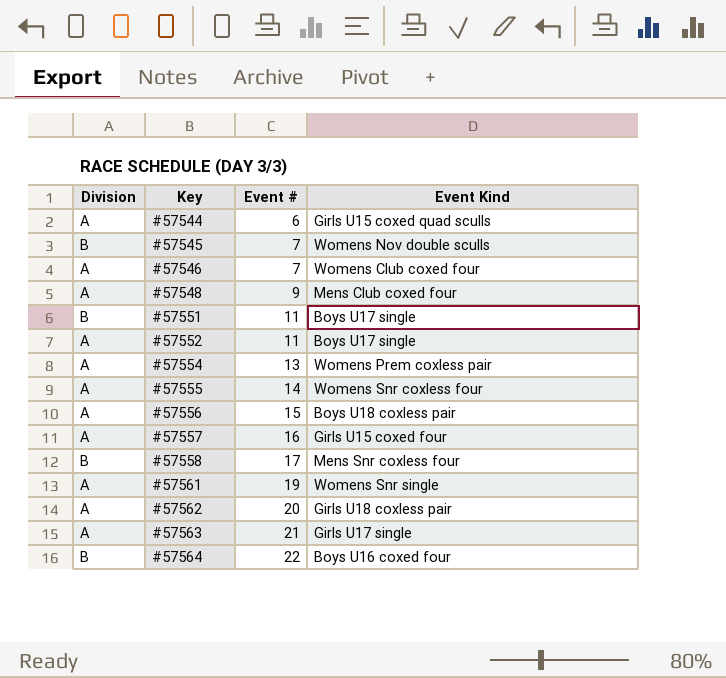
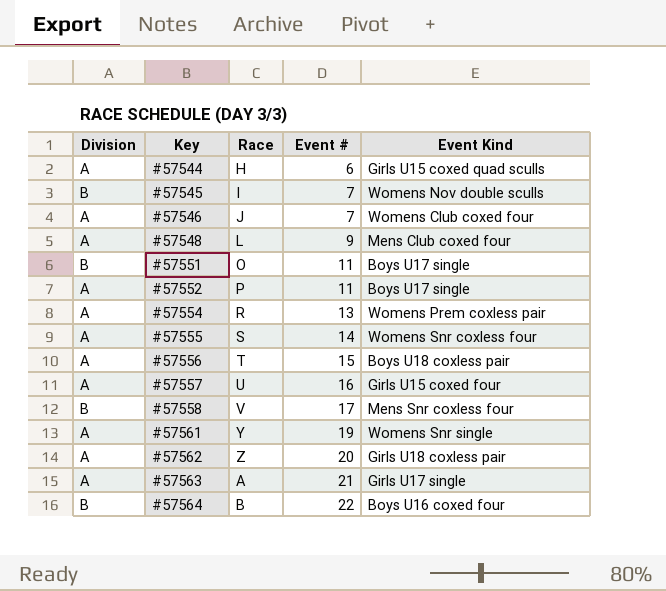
column Race | position: none -> 3

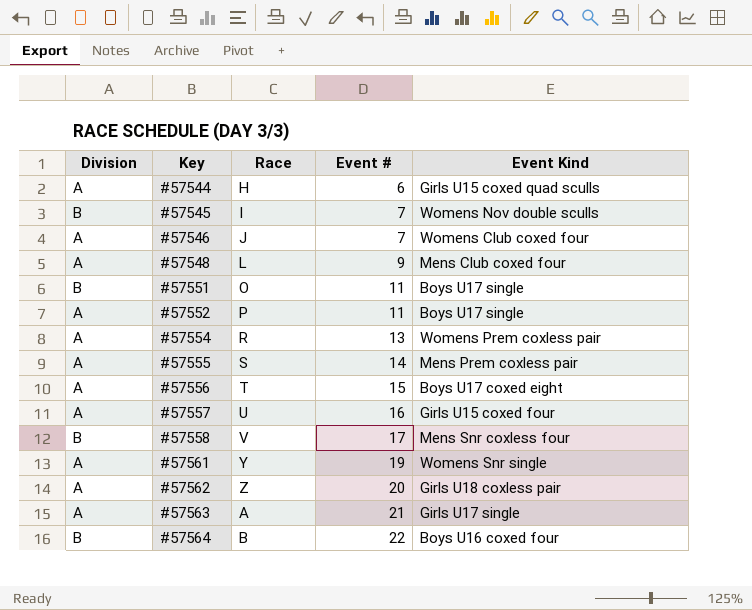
#57555 | Event Kind: Womens Snr coxless four -> Mens Prem coxless pair
#57556 | Event Kind: Boys U18 coxless pair -> Boys U17 coxed eight

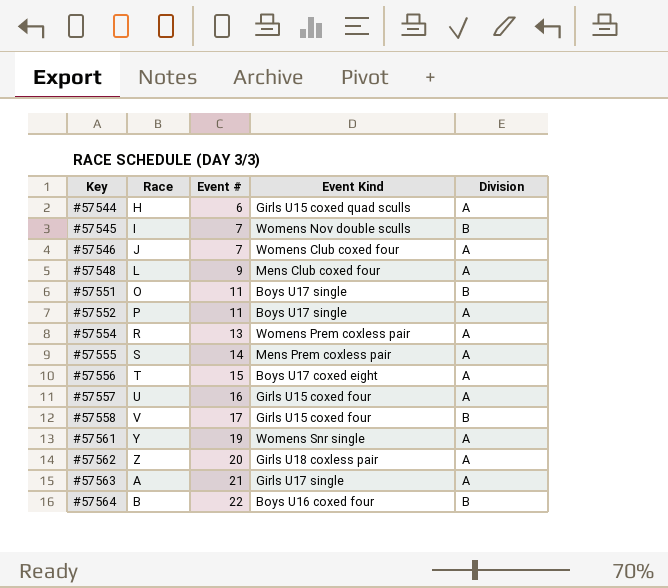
column Division | position: 1 -> 5
#57558 | Event Kind: Mens Snr coxless four -> Girls U15 coxed four

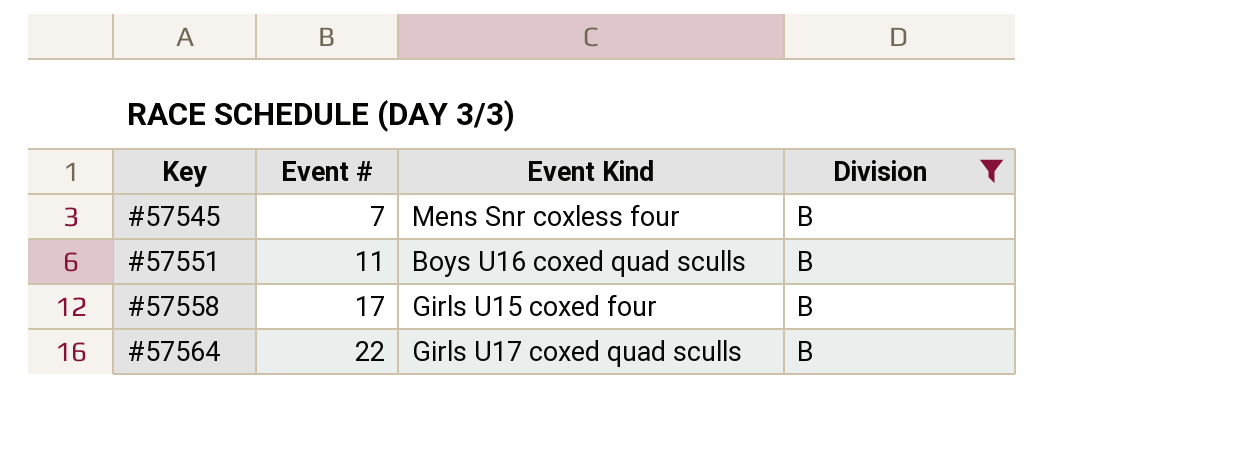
filter: none -> Division = B
column Race | position: 2 -> none
#57545 | Event Kind: Womens Nov double sculls -> Mens Snr coxless four
#57551 | Event Kind: Boys U17 single -> Boys U16 coxed quad sculls
#57564 | Event Kind: Boys U16 coxed four -> Girls U17 coxed quad sculls

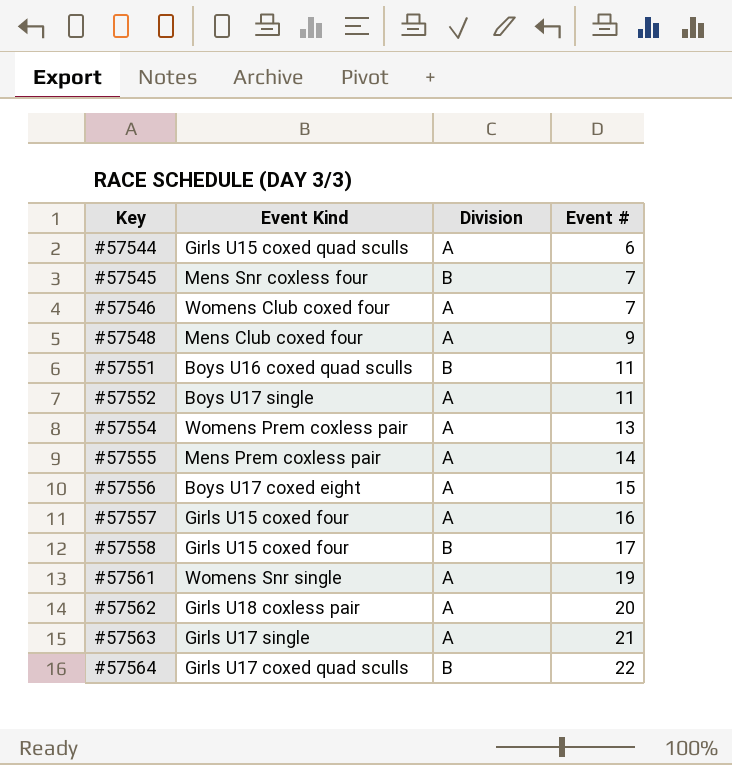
filter: Division = B -> none
column Event # | position: 2 -> 4

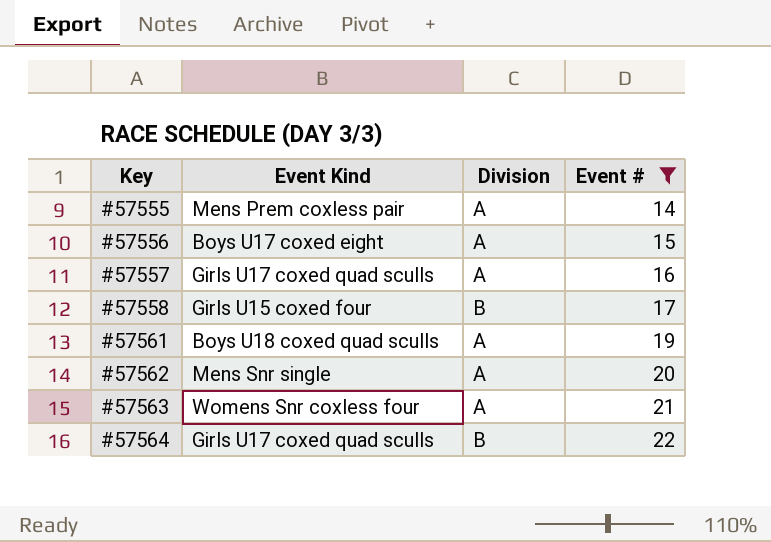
filter: none -> Event # >= 14
#57557 | Event Kind: Girls U15 coxed four -> Girls U17 coxed quad sculls
#57561 | Event Kind: Womens Snr single -> Boys U18 coxed quad sculls
#57562 | Event Kind: Girls U18 coxless pair -> Mens Snr single
#57563 | Event Kind: Girls U17 single -> Womens Snr coxless four

